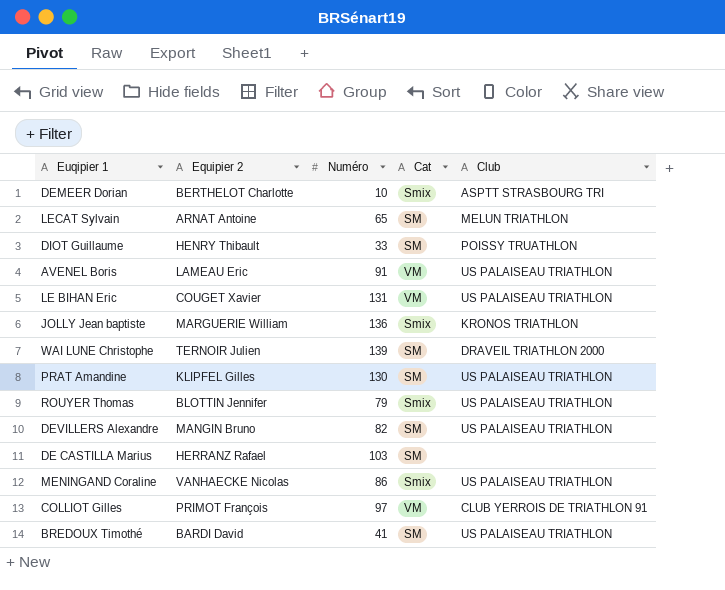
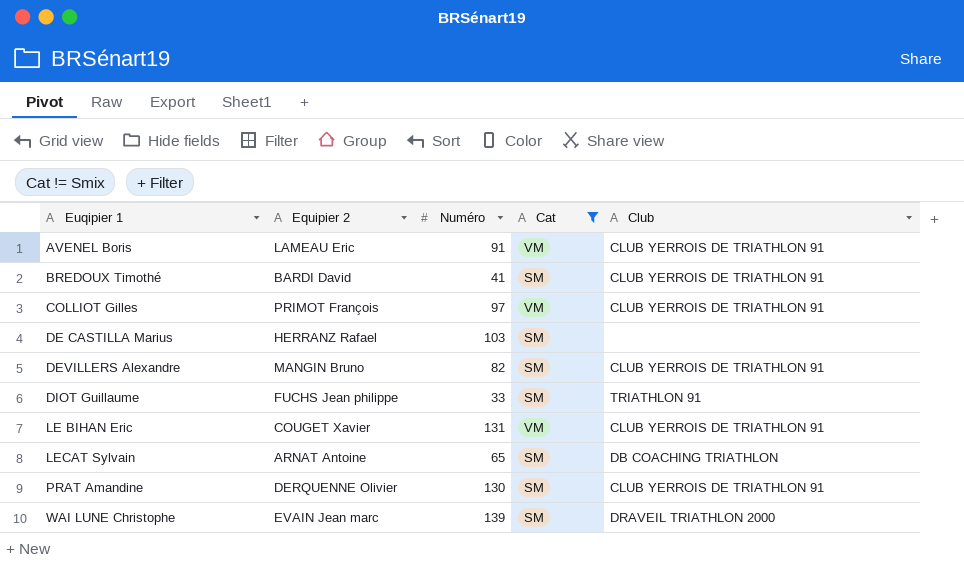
filter: none -> Cat != Smix
row order: none -> Euqipier 1 ascending
AVENEL Boris | Club: US PALAISEAU TRIATHLON -> CLUB YERROIS DE TRIATHLON 91
BREDOUX Timothé | Club: US PALAISEAU TRIATHLON -> CLUB YERROIS DE TRIATHLON 91
DEVILLERS Alexandre | Club: US PALAISEAU TRIATHLON -> CLUB YERROIS DE TRIATHLON 91
DIOT Guillaume | Equipier 2: HENRY Thibault -> FUCHS Jean philippe
DIOT Guillaume | Club: POISSY TRUATHLON -> TRIATHLON 91
LE BIHAN Eric | Club: US PALAISEAU TRIATHLON -> CLUB YERROIS DE TRIATHLON 91
LECAT Sylvain | Club: MELUN TRIATHLON -> DB COACHING TRIATHLON
PRAT Amandine | Equipier 2: KLIPFEL Gilles -> DERQUENNE Olivier
PRAT Amandine | Club: US PALAISEAU TRIATHLON -> CLUB YERROIS DE TRIATHLON 91
WAI LUNE Christophe | Equipier 2: TERNOIR Julien -> EVAIN Jean marc

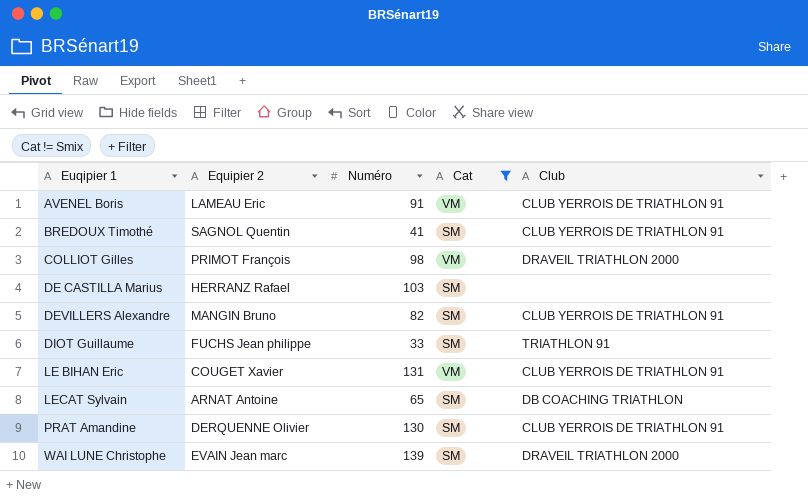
BREDOUX Timothé | Equipier 2: BARDI David -> SAGNOL Quentin
COLLIOT Gilles | Numéro: 97 -> 98
COLLIOT Gilles | Club: CLUB YERROIS DE TRIATHLON 91 -> DRAVEIL TRIATHLON 2000

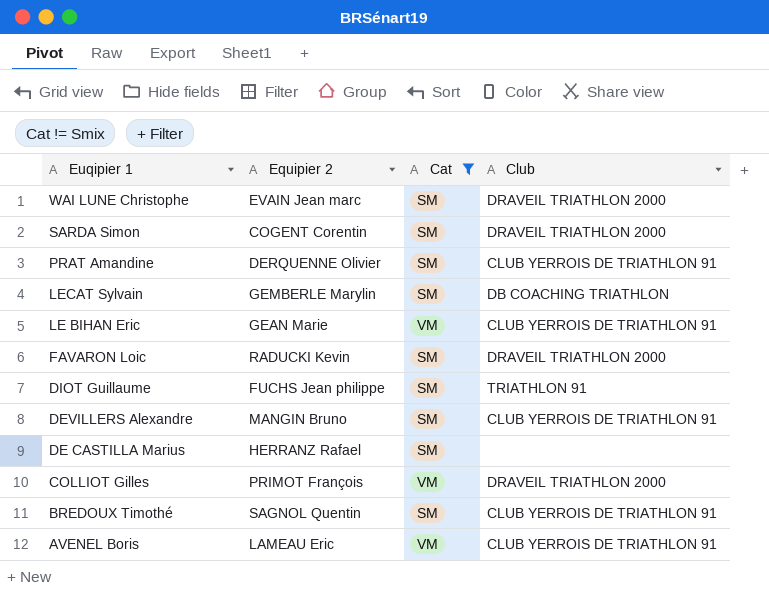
row order: Euqipier 1 ascending -> Euqipier 1 descending
column Numéro | position: 3 -> none
row SARDA Simon: none -> COGENT Corentin | SM | DRAVEIL TRIATHLON 2000
LECAT Sylvain | Equipier 2: ARNAT Antoine -> GEMBERLE Marylin
LE BIHAN Eric | Equipier 2: COUGET Xavier -> GEAN Marie
row FAVARON Loic: none -> RADUCKI Kevin | SM | DRAVEIL TRIATHLON 2000

